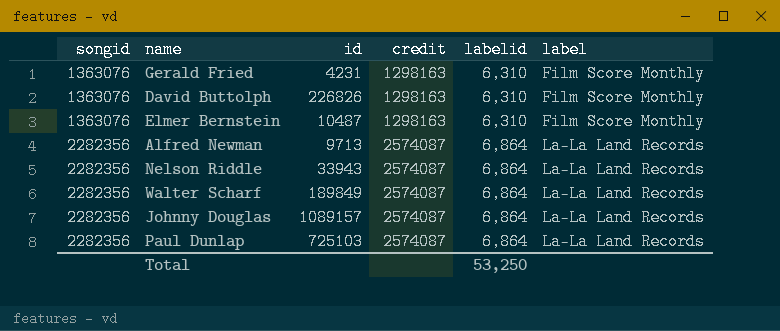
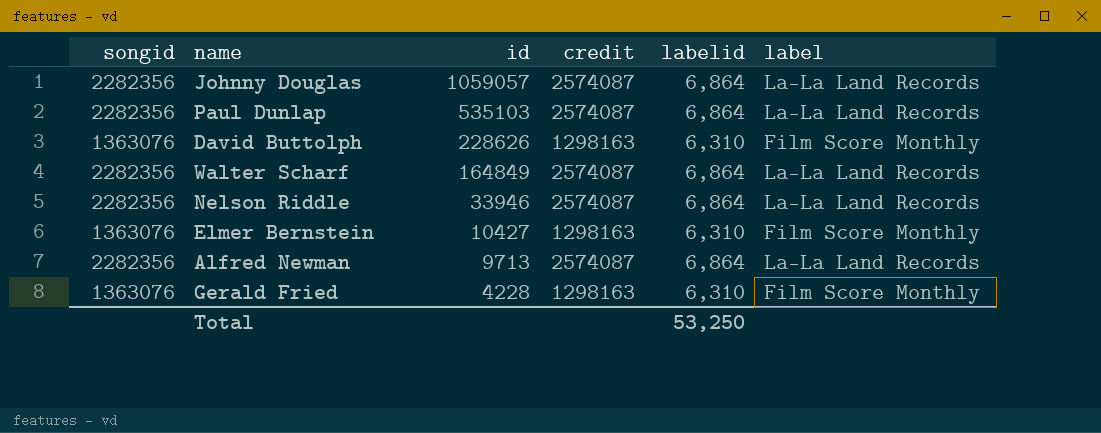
row order: songid ascending -> id descending
Johnny Douglas | id: 1089157 -> 1059057
Paul Dunlap | id: 725103 -> 535103
David Buttolph | id: 226826 -> 228626
Walter Scharf | id: 189849 -> 164849
Nelson Riddle | id: 33943 -> 33946
Elmer Bernstein | id: 10487 -> 10427
Gerald Fried | id: 4231 -> 4228

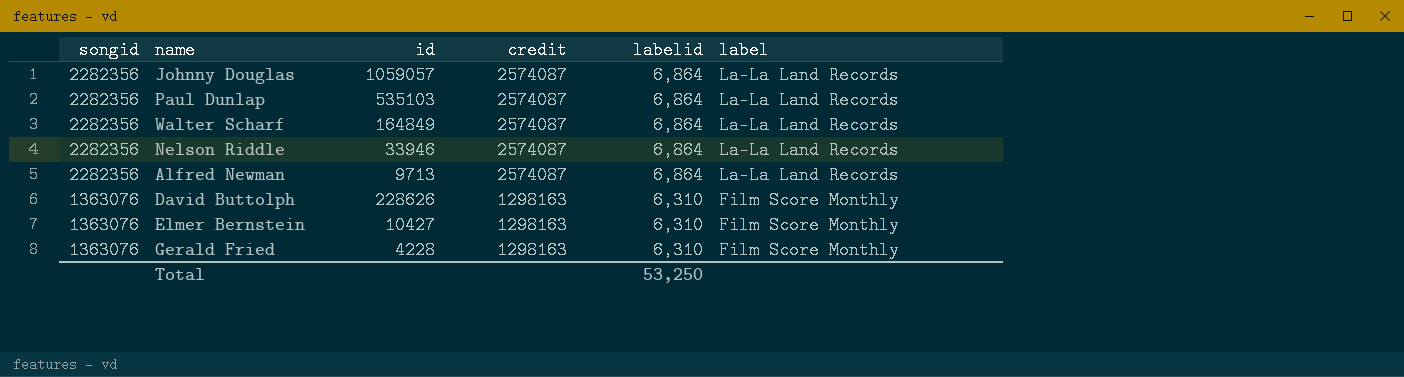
row order: id descending -> songid descending

